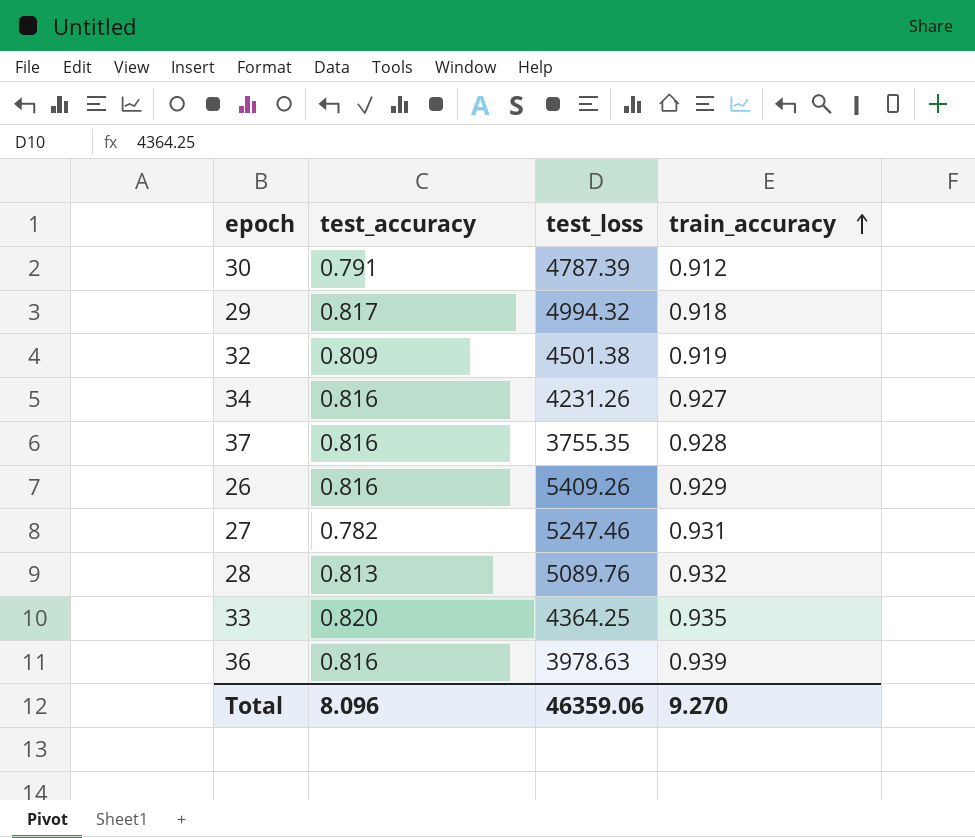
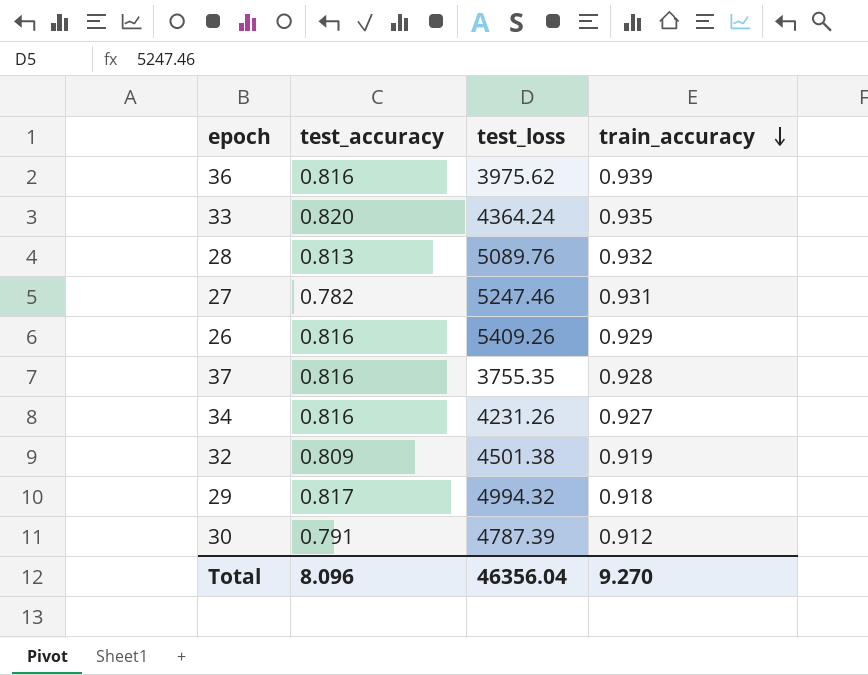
row order: train_accuracy ascending -> train_accuracy descending
36 | test_loss: 3978.63 -> 3975.62
33 | test_loss: 4364.25 -> 4364.24
Total | test_loss: 46359.06 -> 46356.04

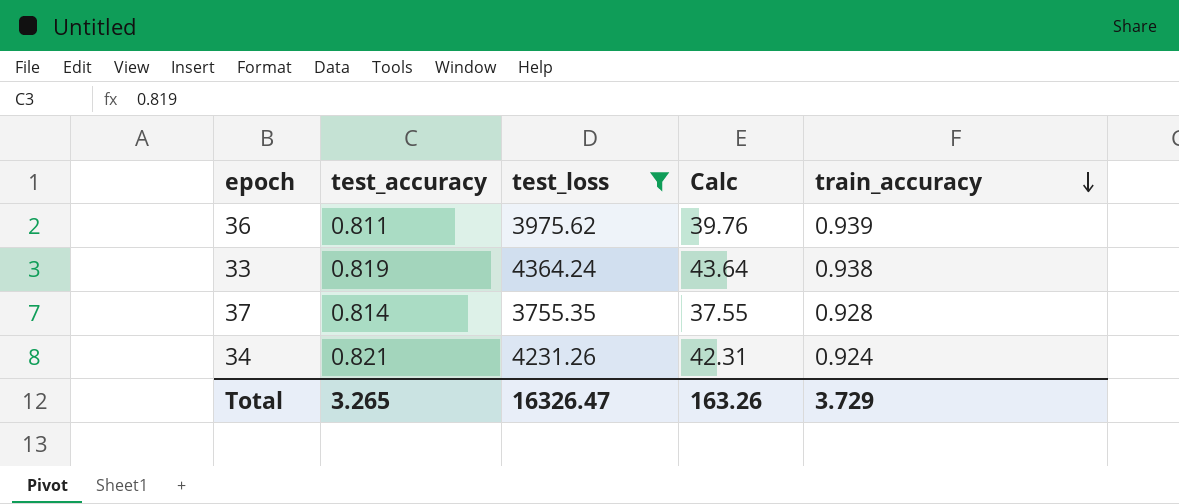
filter: none -> test_loss <= 4364.24
column Calc | formula: none -> [test_loss] * 0.01
36 | test_accuracy: 0.816 -> 0.811
33 | test_accuracy: 0.820 -> 0.819
33 | train_accuracy: 0.935 -> 0.938
37 | test_accuracy: 0.816 -> 0.814
34 | test_accuracy: 0.816 -> 0.821
34 | train_accuracy: 0.927 -> 0.924
Total | test_accuracy: 8.096 -> 3.265
Total | test_loss: 46356.04 -> 16326.47
Total | train_accuracy: 9.270 -> 3.729

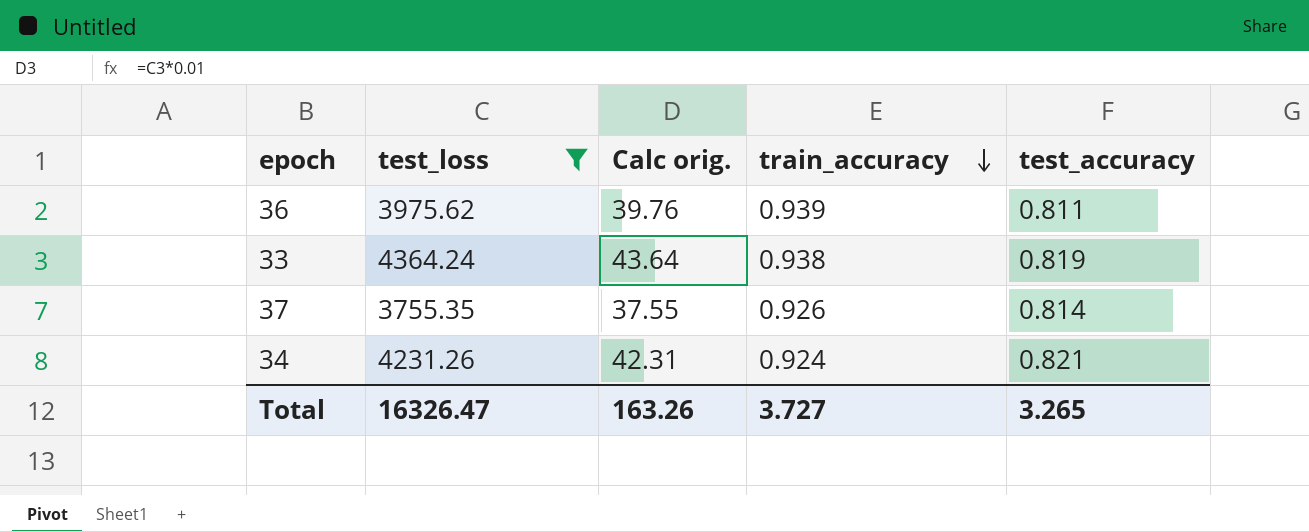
column name: Calc -> Calc orig.
column test_accuracy | position: 2 -> 5
37 | train_accuracy: 0.928 -> 0.926
Total | train_accuracy: 3.729 -> 3.727

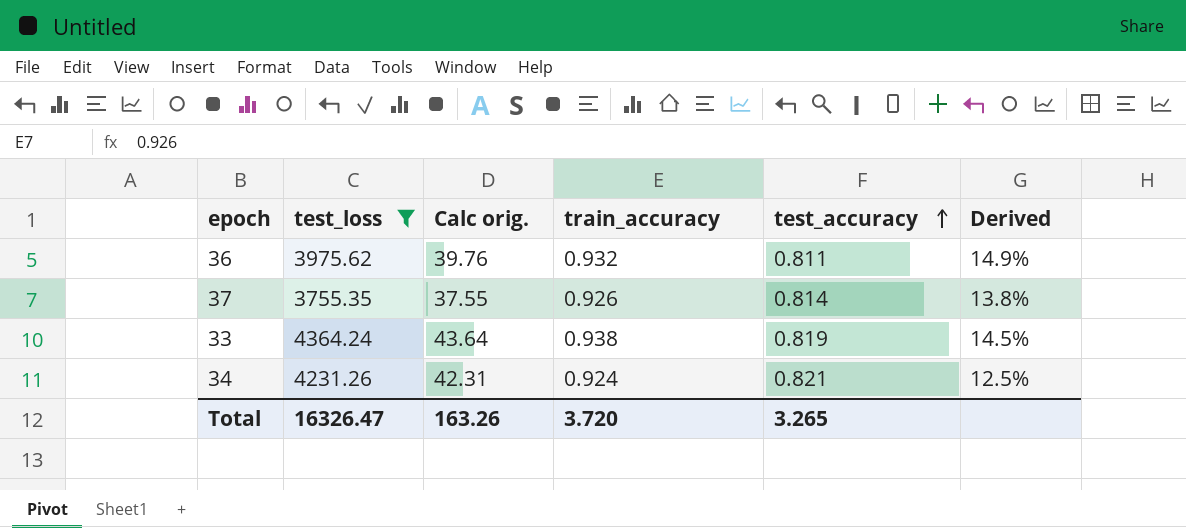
row order: train_accuracy descending -> test_accuracy ascending
column Derived | formula: none -> ([train_accuracy] - [test_accuracy]) / [test_accuracy]
36 | train_accuracy: 0.939 -> 0.932
Total | train_accuracy: 3.727 -> 3.720

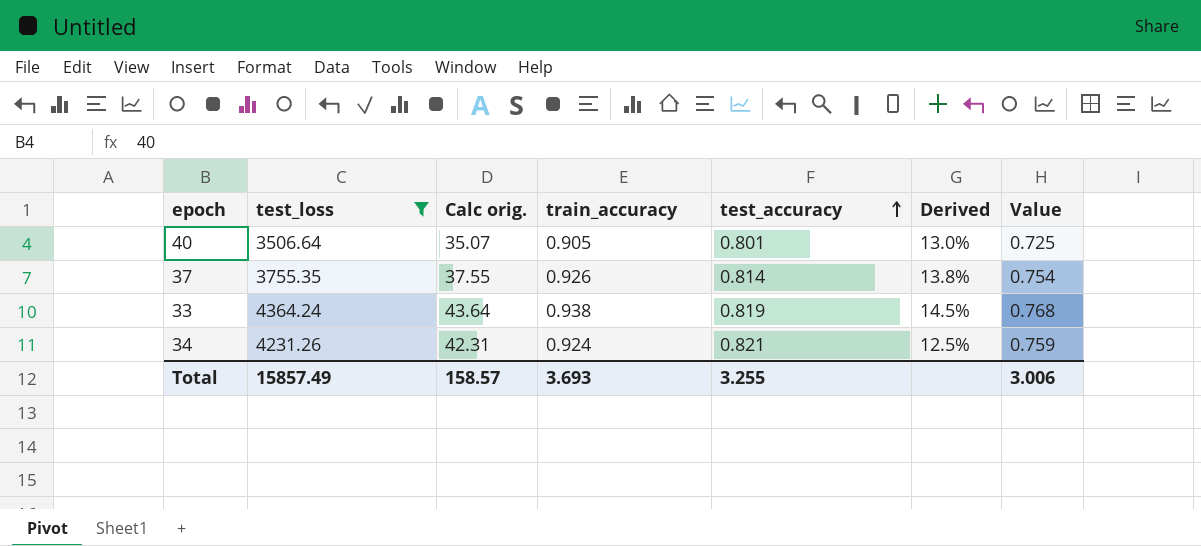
column Value | formula: none -> [train_accuracy] * [test_accuracy]
row 36: 3975.62 | 39.76 | 0.932 | 0.811 | 14.9% -> none
row 40: none -> 3506.64 | 35.07 | 0.905 | 0.801 | 13.0% | 0.725
Total | test_loss: 16326.47 -> 15857.49
Total | Calc orig.: 163.26 -> 158.57
Total | train_accuracy: 3.720 -> 3.693
Total | test_accuracy: 3.265 -> 3.255

